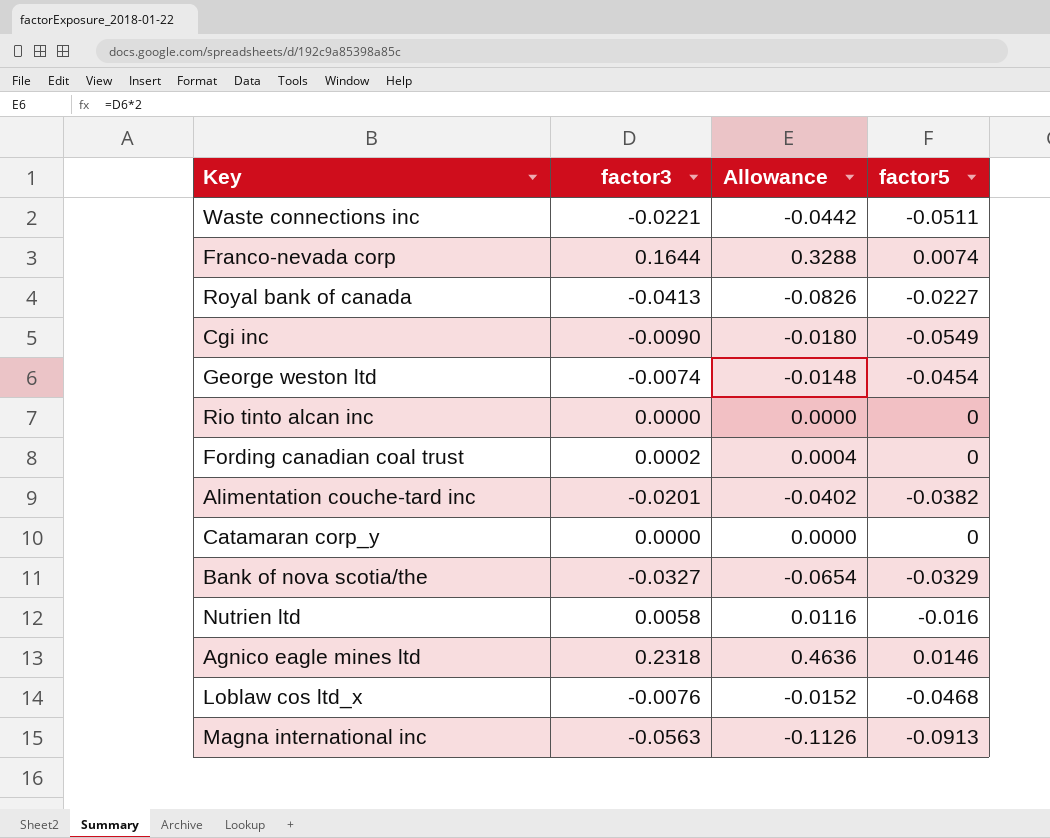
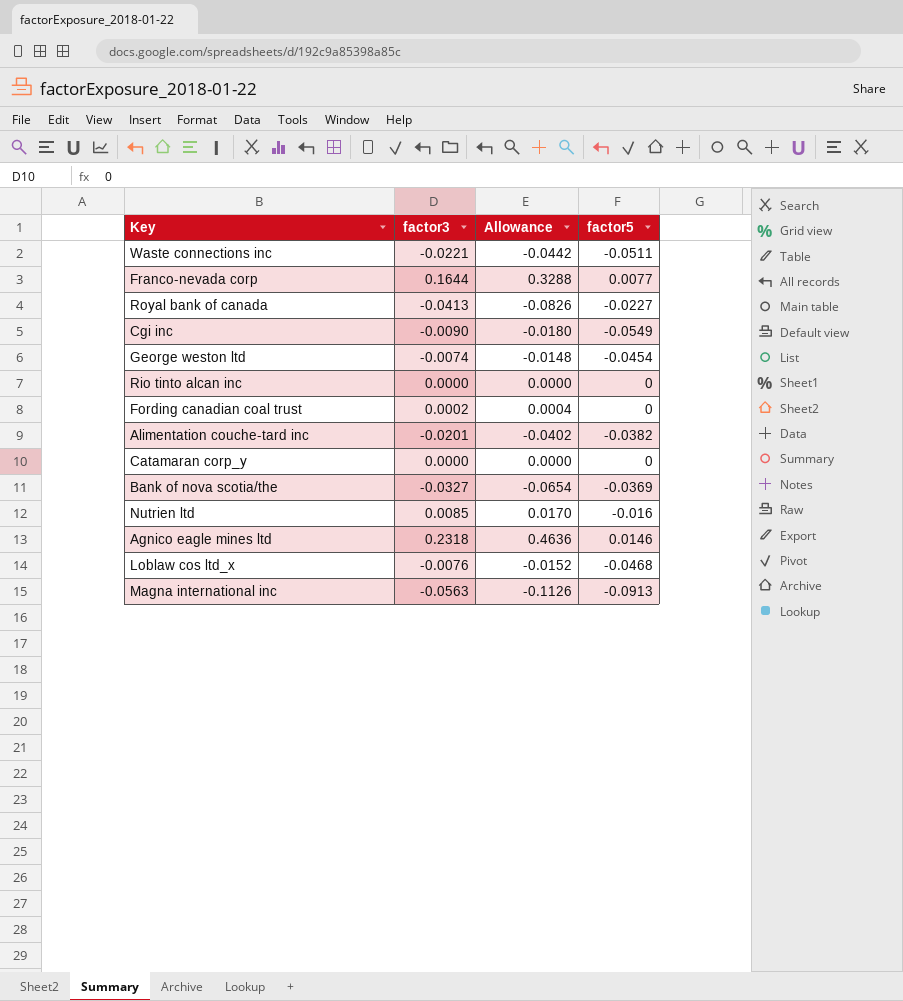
Franco-nevada corp | factor5: 0.0074 -> 0.0077
Bank of nova scotia/the | factor5: -0.0329 -> -0.0369
Nutrien ltd | factor3: 0.0058 -> 0.0085
Nutrien ltd | Allowance: 0.0116 -> 0.0170

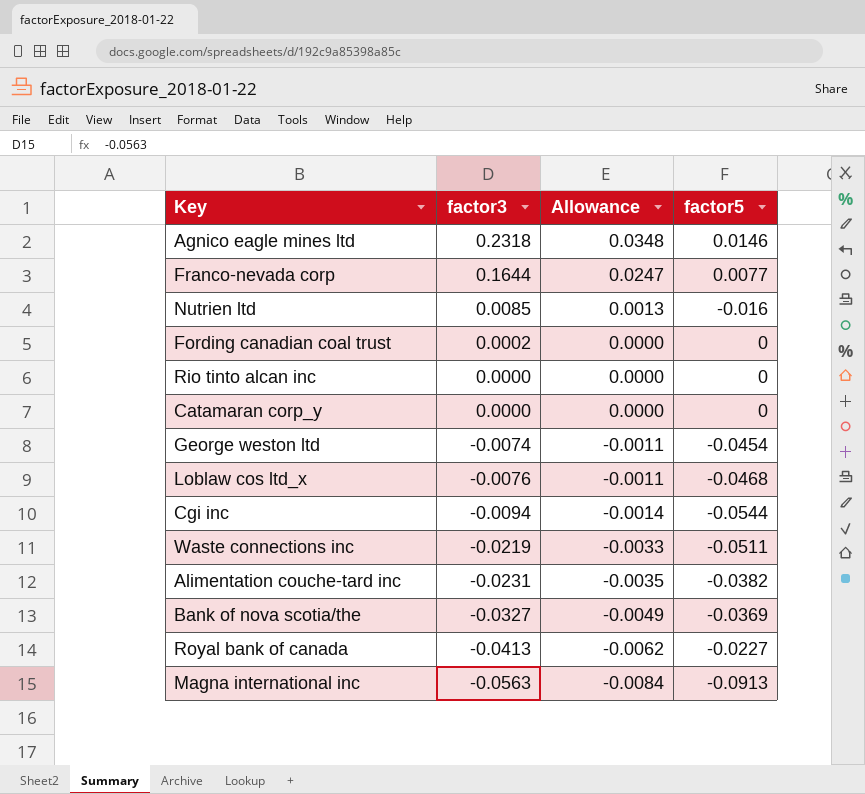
row order: none -> factor3 descending
column Allowance | formula: [factor3] * 2 -> [factor3] * 0.15
Cgi inc | factor3: -0.0090 -> -0.0094
Cgi inc | factor5: -0.0549 -> -0.0544
Waste connections inc | factor3: -0.0221 -> -0.0219
Alimentation couche-tard inc | factor3: -0.0201 -> -0.0231

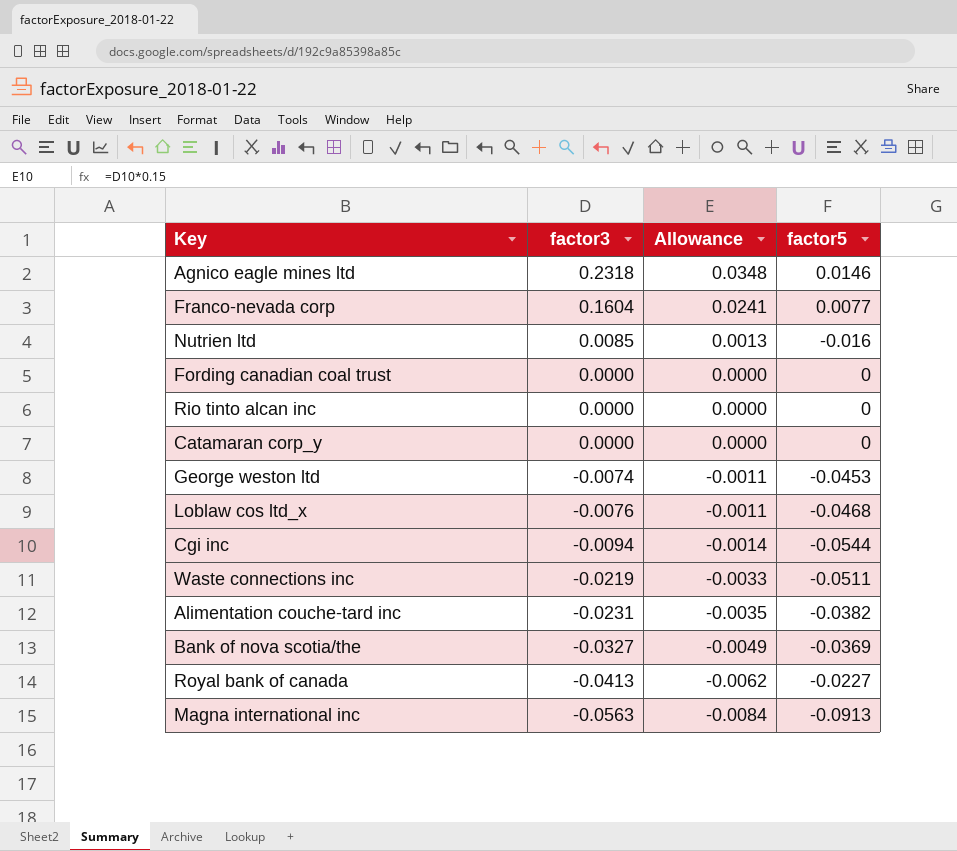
Franco-nevada corp | factor3: 0.1644 -> 0.1604
Franco-nevada corp | Allowance: 0.0247 -> 0.0241
Fording canadian coal trust | factor3: 0.0002 -> 0.0000
George weston ltd | factor5: -0.0454 -> -0.0453

